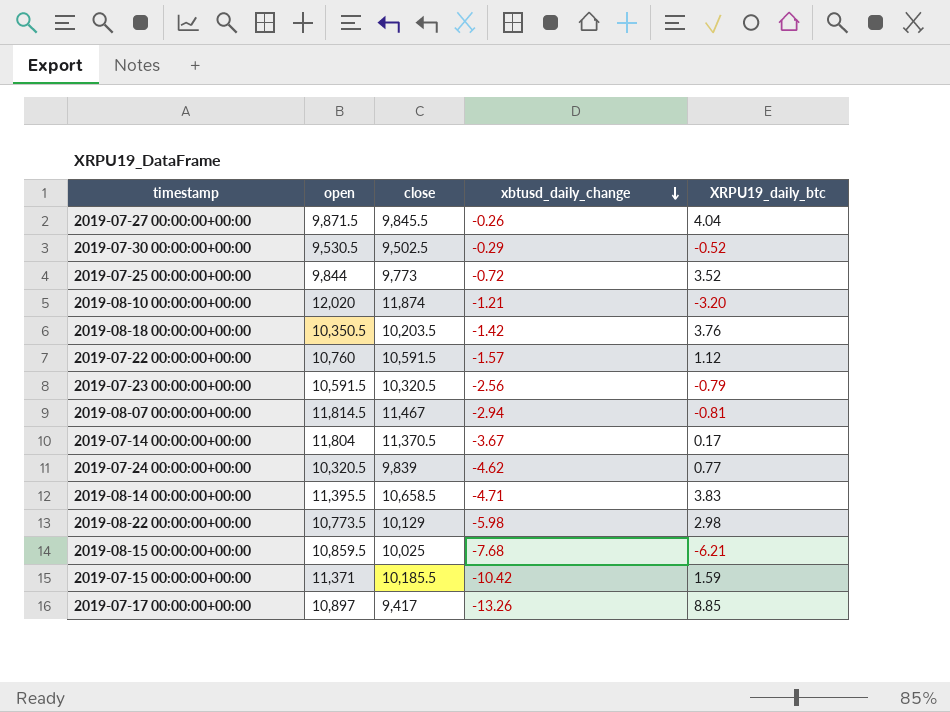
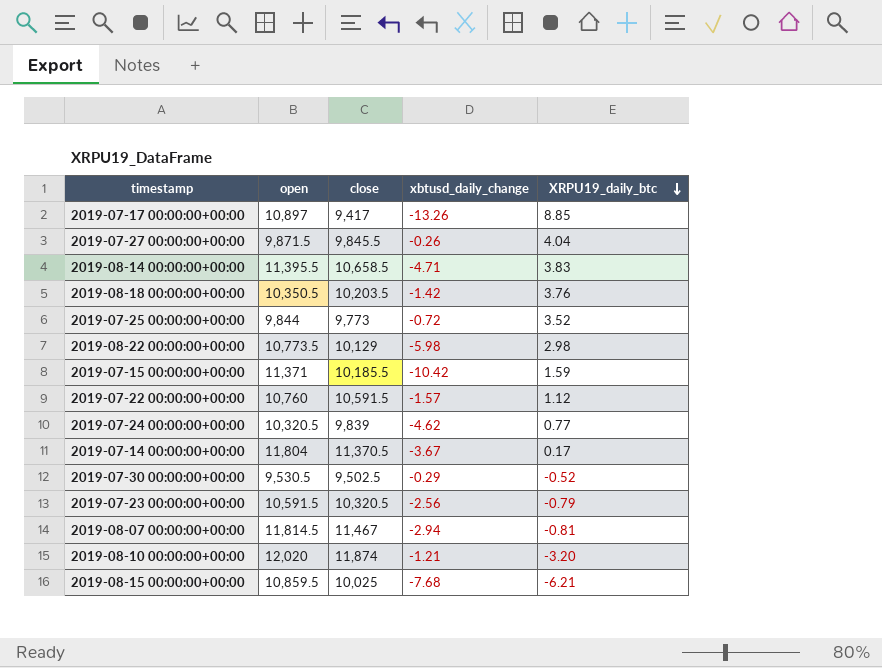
row order: xbtusd_daily_change descending -> XRPU19_daily_btc descending

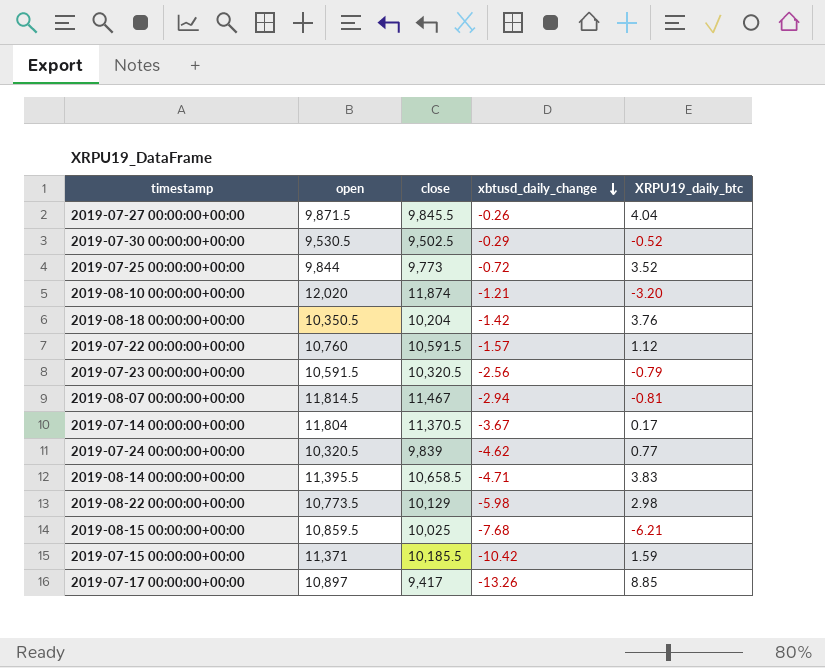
row order: XRPU19_daily_btc descending -> xbtusd_daily_change descending
2019-08-18 00:00:00+00:00 | close: 10,203.5 -> 10,204

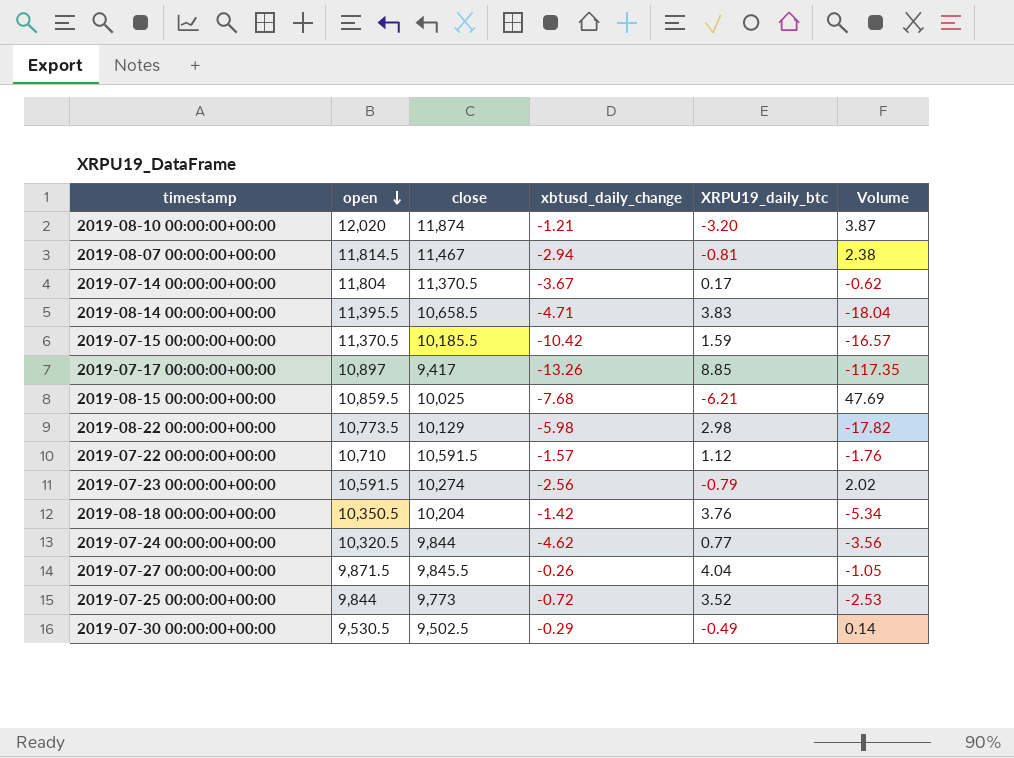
row order: xbtusd_daily_change descending -> open descending
column Volume | formula: none -> [xbtusd_daily_change] * [XRPU19_daily_btc]
2019-07-15 00:00:00+00:00 | open: 11,371 -> 11,370.5
2019-07-22 00:00:00+00:00 | open: 10,760 -> 10,710
2019-07-23 00:00:00+00:00 | close: 10,320.5 -> 10,274
2019-07-24 00:00:00+00:00 | close: 9,839 -> 9,844
2019-07-30 00:00:00+00:00 | XRPU19_daily_btc: -0.52 -> -0.49

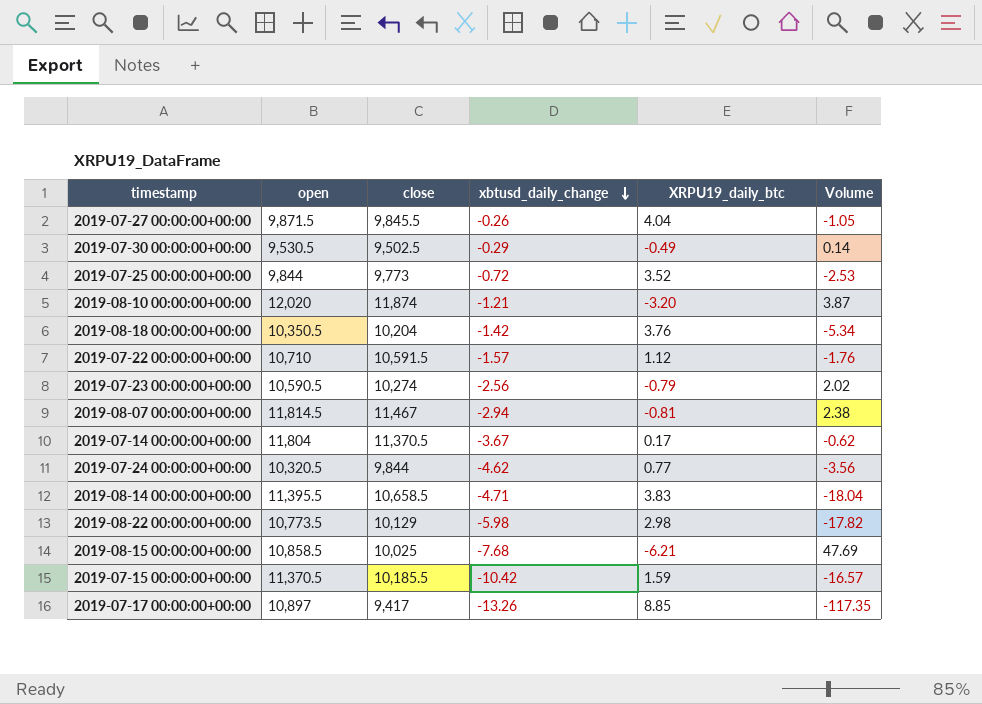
row order: open descending -> xbtusd_daily_change descending
2019-07-23 00:00:00+00:00 | open: 10,591.5 -> 10,590.5
2019-08-15 00:00:00+00:00 | open: 10,859.5 -> 10,858.5

